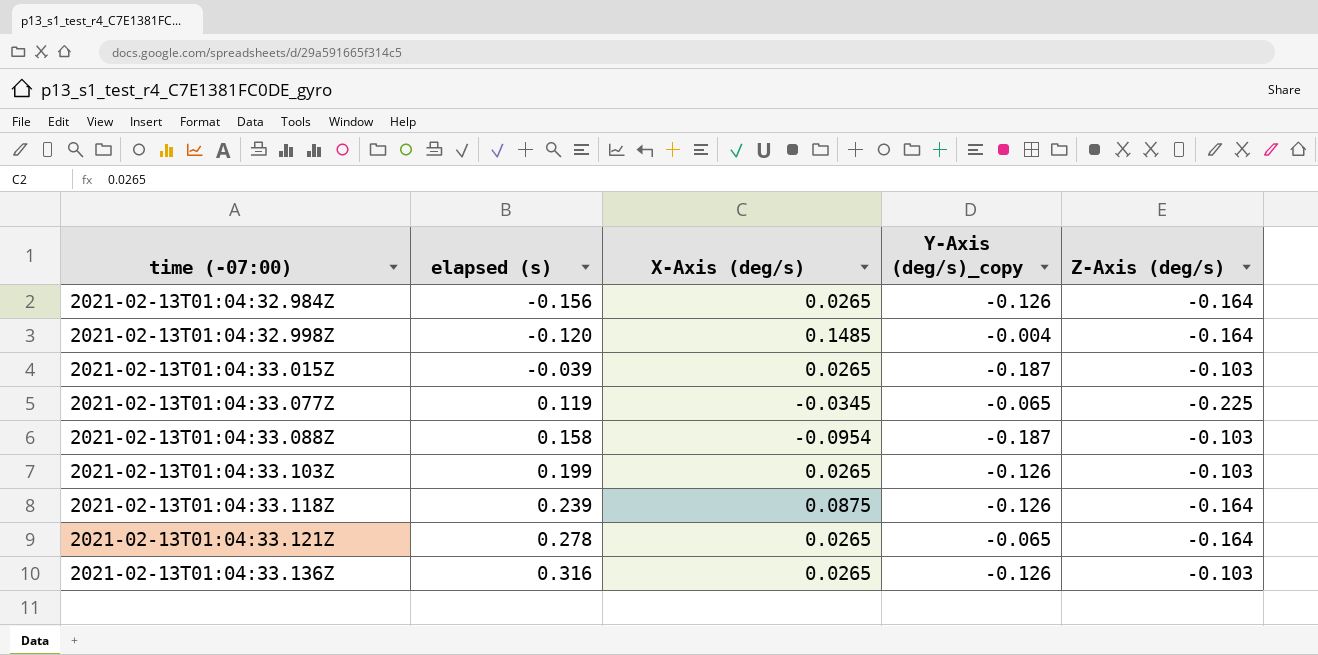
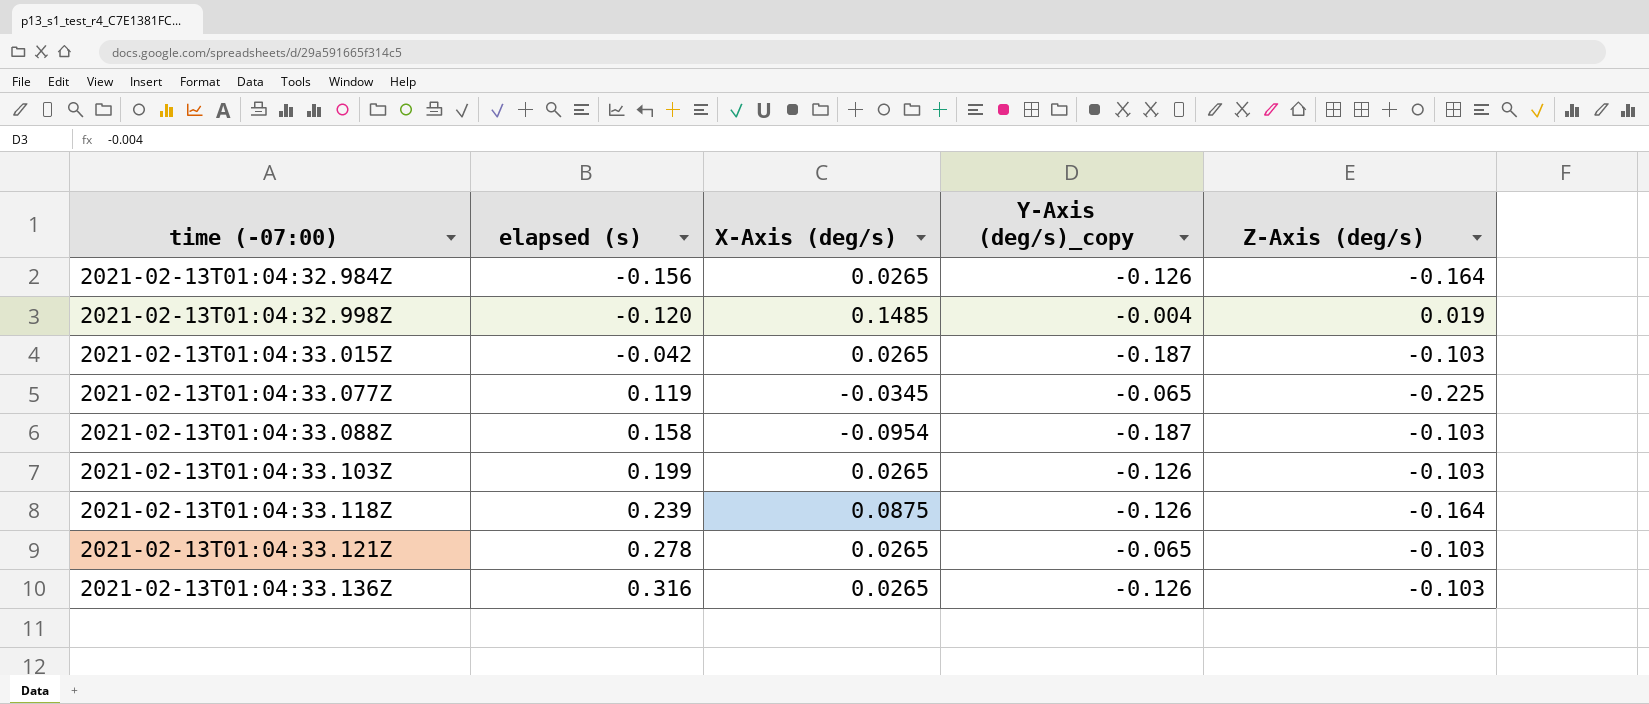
2021-02-13T01:04:32.998Z | Z-Axis (deg/s): -0.164 -> 0.019
2021-02-13T01:04:33.015Z | elapsed (s): -0.039 -> -0.042
2021-02-13T01:04:33.121Z | Z-Axis (deg/s): -0.164 -> -0.103

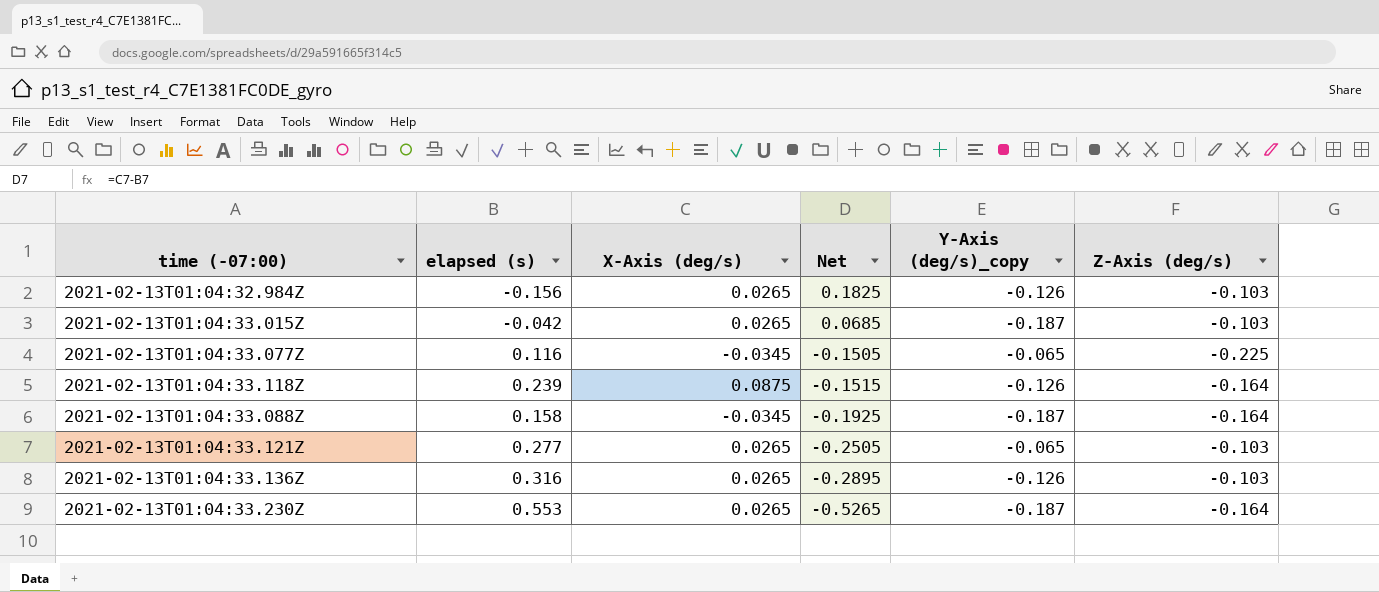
row order: time (-07:00) ascending -> Net descending
column Net | formula: none -> [X-Axis (deg/s)] - [elapsed (s)]
row 2021-02-13T01:04:32.998Z: -0.120 | 0.1485 | -0.004 | 0.019 -> none
row 2021-02-13T01:04:33.103Z: 0.199 | 0.0265 | -0.126 | -0.103 -> none
2021-02-13T01:04:32.984Z | Z-Axis (deg/s): -0.164 -> -0.103
2021-02-13T01:04:33.077Z | elapsed (s): 0.119 -> 0.116
2021-02-13T01:04:33.088Z | X-Axis (deg/s): -0.0954 -> -0.0345
2021-02-13T01:04:33.088Z | Z-Axis (deg/s): -0.103 -> -0.164
2021-02-13T01:04:33.121Z | elapsed (s): 0.278 -> 0.277
row 2021-02-13T01:04:33.230Z: none -> 0.553 | 0.0265 | -0.5265 | -0.187 | -0.164

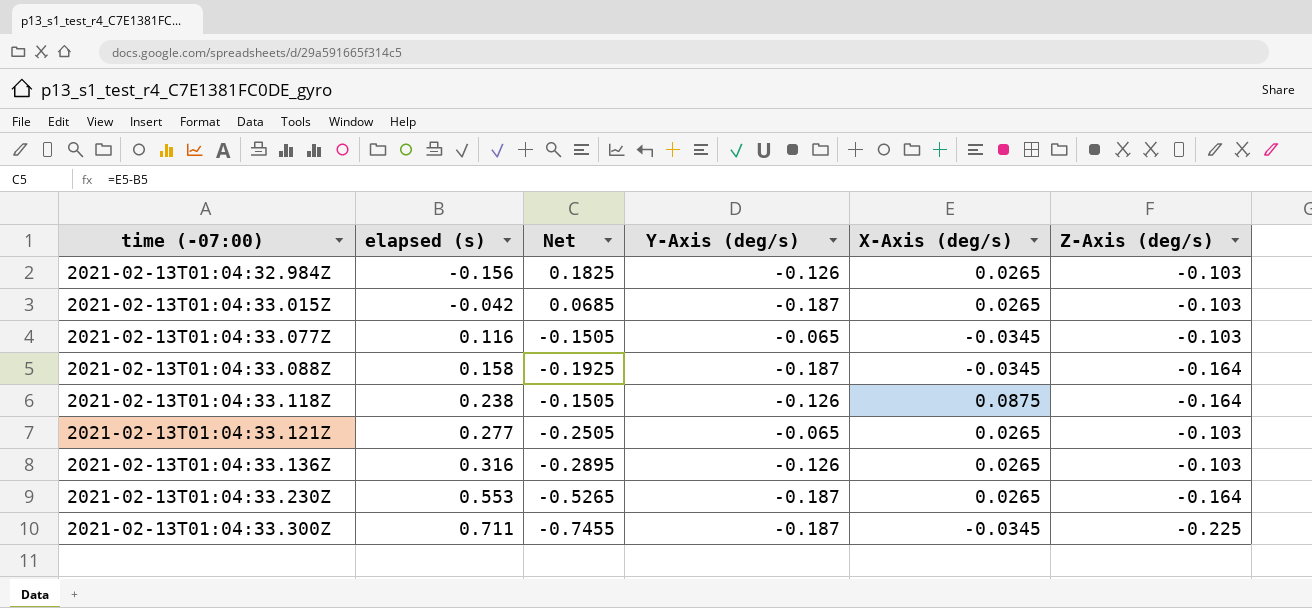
row order: Net descending -> time (-07:00) ascending
column name: Y-Axis (deg/s)_copy -> Y-Axis (deg/s)
column X-Axis (deg/s) | position: 3 -> 5
2021-02-13T01:04:33.077Z | Z-Axis (deg/s): -0.225 -> -0.103
2021-02-13T01:04:33.118Z | elapsed (s): 0.239 -> 0.238
2021-02-13T01:04:33.118Z | Net: -0.1515 -> -0.1505
row 2021-02-13T01:04:33.300Z: none -> 0.711 | -0.7455 | -0.187 | -0.0345 | -0.225

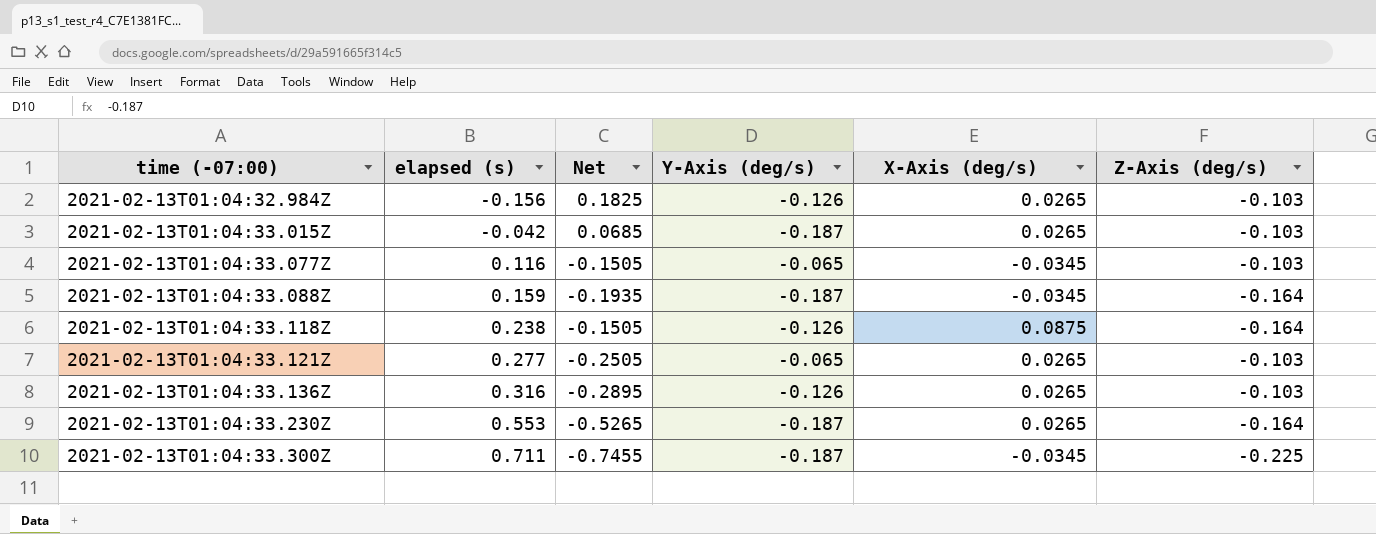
2021-02-13T01:04:33.088Z | elapsed (s): 0.158 -> 0.159
2021-02-13T01:04:33.088Z | Net: -0.1925 -> -0.1935

